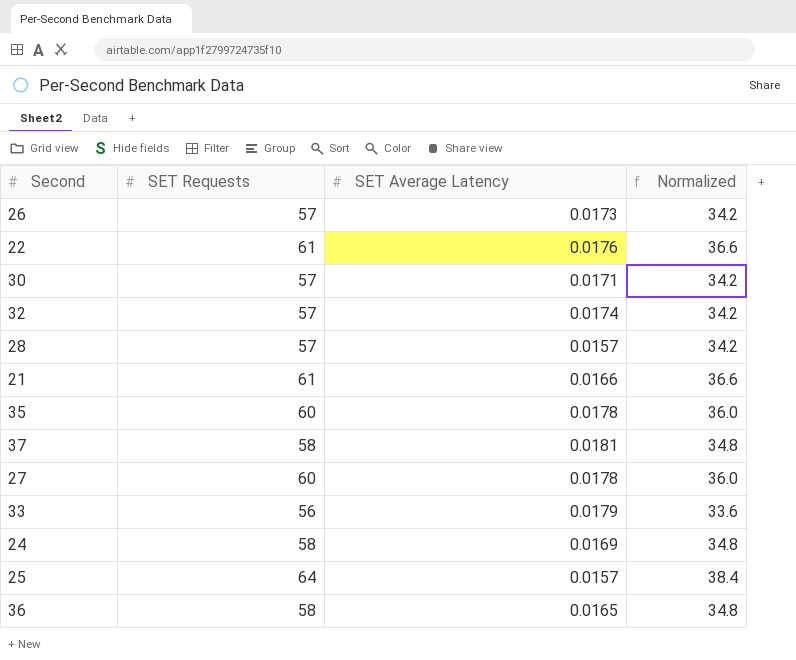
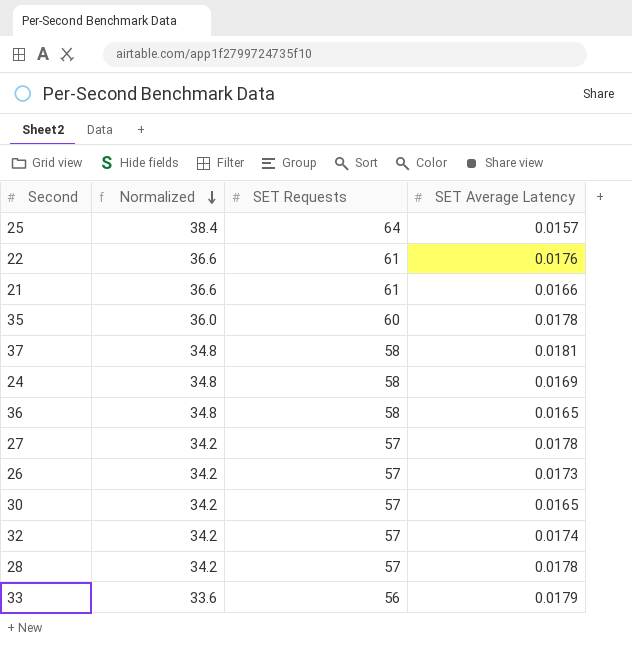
row order: none -> Normalized descending
column Normalized | position: 4 -> 2
27 | Normalized: 36.0 -> 34.2
27 | SET Requests: 60 -> 57
30 | SET Average Latency: 0.0171 -> 0.0165
28 | SET Average Latency: 0.0157 -> 0.0178

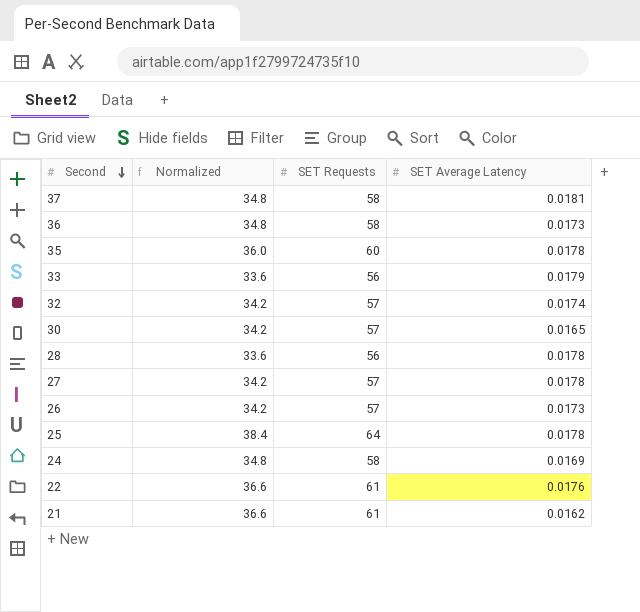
row order: Normalized descending -> Second descending
36 | SET Average Latency: 0.0165 -> 0.0173
28 | Normalized: 34.2 -> 33.6
28 | SET Requests: 57 -> 56
25 | SET Average Latency: 0.0157 -> 0.0178
21 | SET Average Latency: 0.0166 -> 0.0162

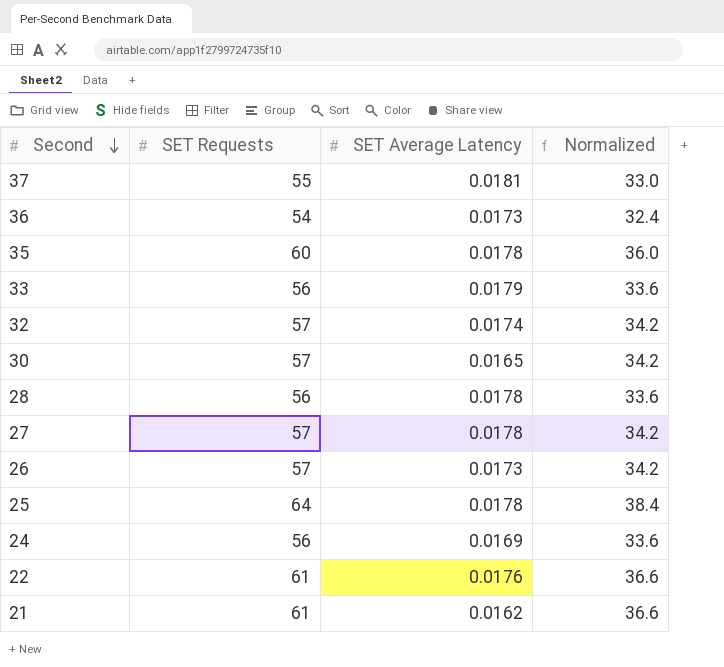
column Normalized | position: 2 -> 4
37 | SET Requests: 58 -> 55
37 | Normalized: 34.8 -> 33.0
36 | SET Requests: 58 -> 54
36 | Normalized: 34.8 -> 32.4
24 | SET Requests: 58 -> 56
24 | Normalized: 34.8 -> 33.6

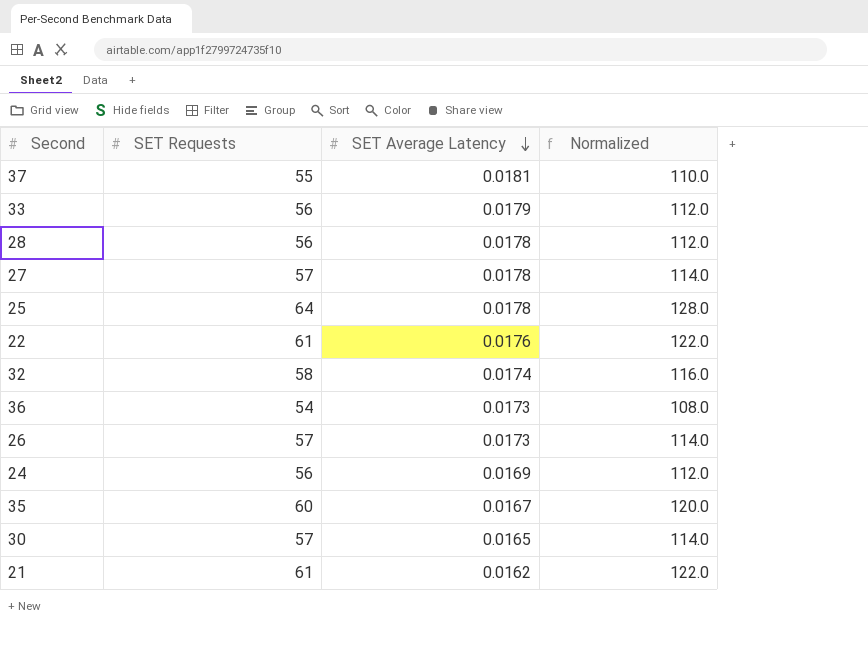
row order: Second descending -> SET Average Latency descending
column Normalized | formula: [SET Requests] * 0.6 -> [SET Requests] * 2
32 | SET Requests: 57 -> 58
35 | SET Average Latency: 0.0178 -> 0.0167

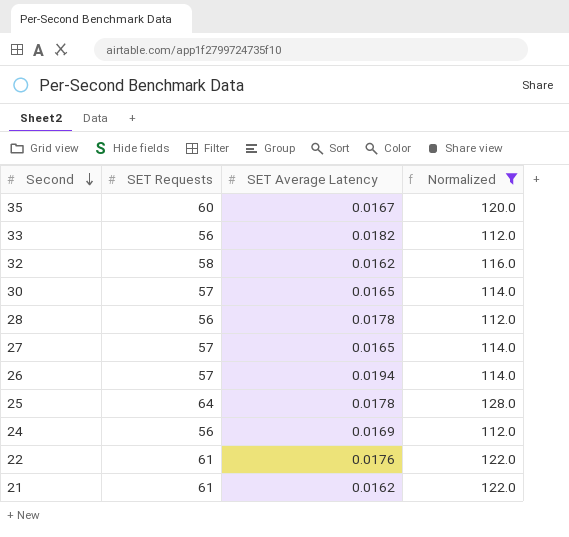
filter: none -> Normalized >= 112.0
row order: SET Average Latency descending -> Second descending
33 | SET Average Latency: 0.0179 -> 0.0182
32 | SET Average Latency: 0.0174 -> 0.0162
27 | SET Average Latency: 0.0178 -> 0.0165
26 | SET Average Latency: 0.0173 -> 0.0194

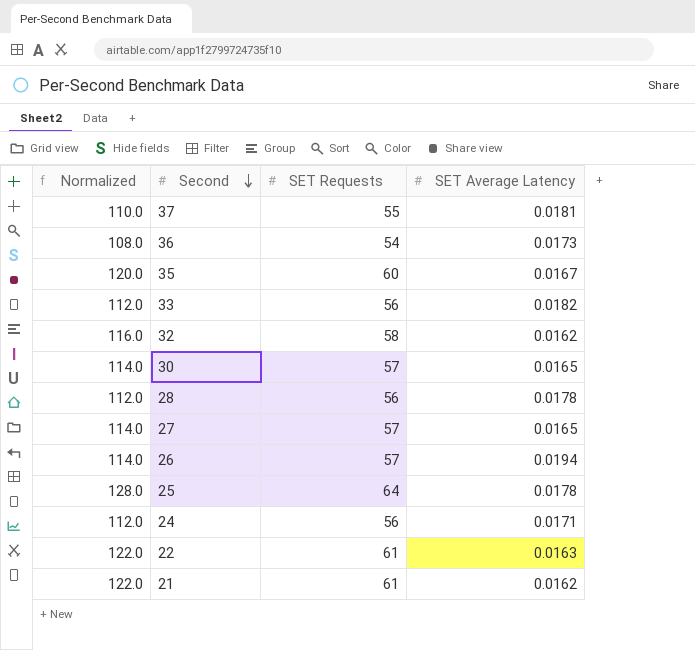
filter: Normalized >= 112.0 -> none
column Normalized | position: 4 -> 1
24 | SET Average Latency: 0.0169 -> 0.0171
22 | SET Average Latency: 0.0176 -> 0.0163

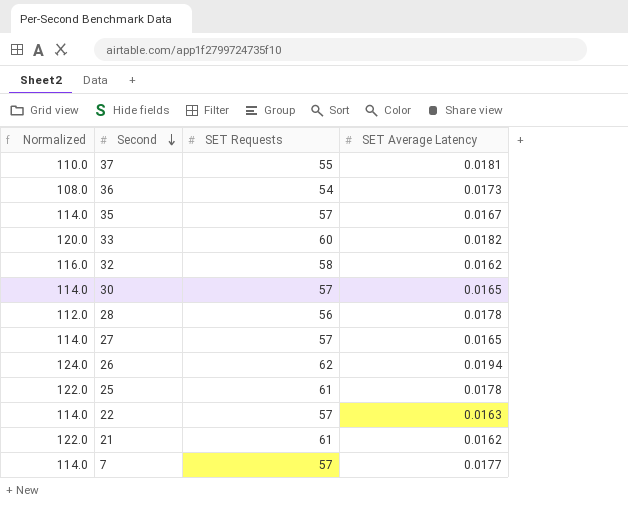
row 24: 112.0 | 56 | 0.0171 -> none
35 | Normalized: 120.0 -> 114.0
35 | SET Requests: 60 -> 57
33 | Normalized: 112.0 -> 120.0
33 | SET Requests: 56 -> 60
26 | Normalized: 114.0 -> 124.0
26 | SET Requests: 57 -> 62
25 | Normalized: 128.0 -> 122.0
25 | SET Requests: 64 -> 61
22 | Normalized: 122.0 -> 114.0
22 | SET Requests: 61 -> 57
row 7: none -> 114.0 | 57 | 0.0177

